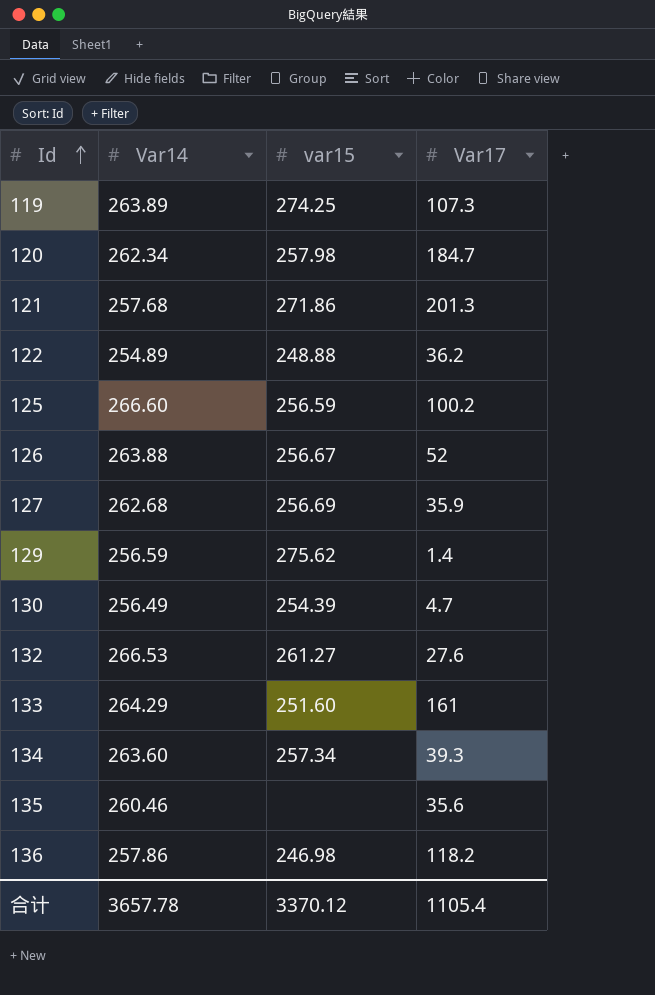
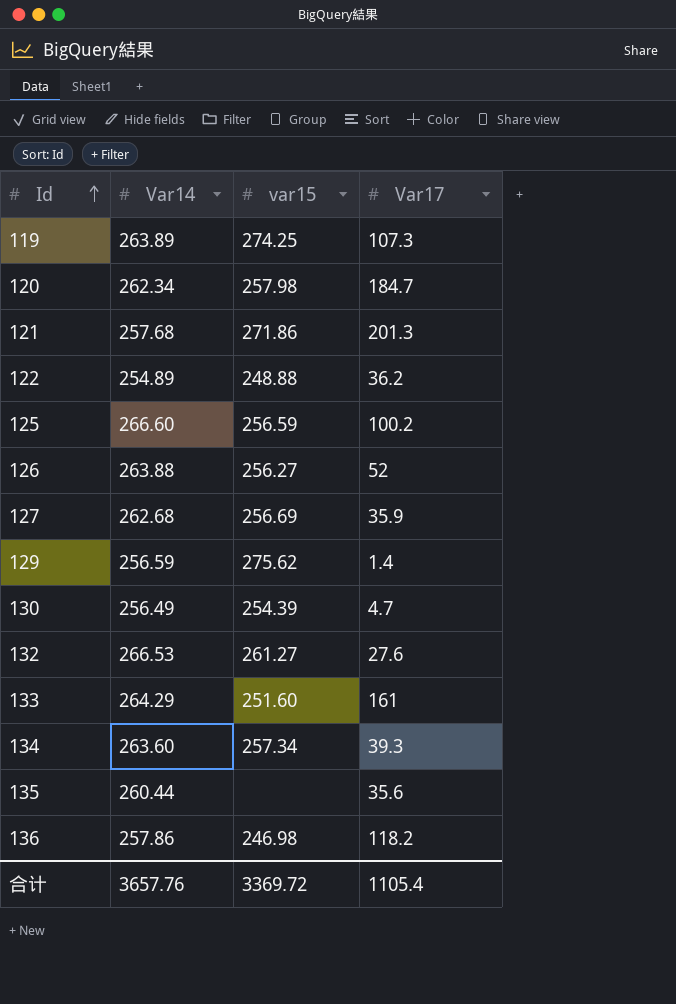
126 | var15: 256.67 -> 256.27
135 | Var14: 260.46 -> 260.44
合计 | Var14: 3657.78 -> 3657.76
合计 | var15: 3370.12 -> 3369.72

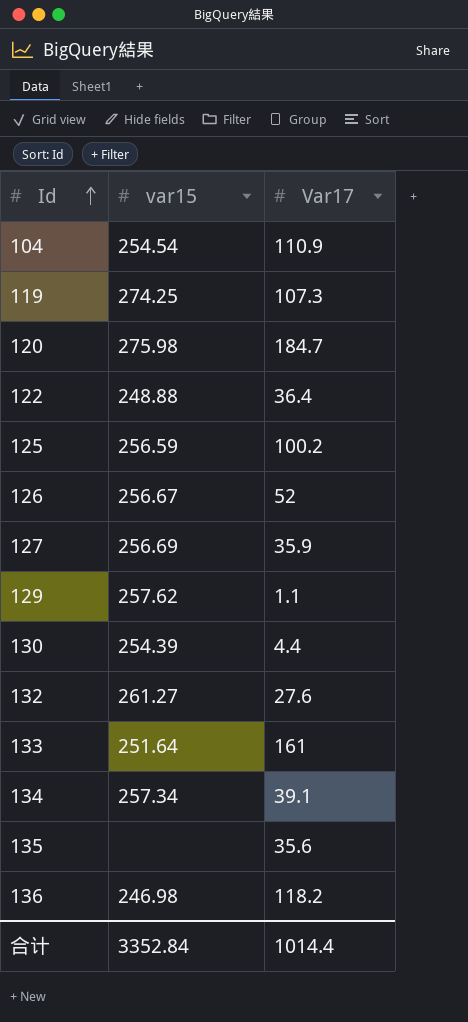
column Var14 | position: 2 -> none
row 121: 257.68 | 271.86 | 201.3 -> none
row 104: none -> 254.54 | 110.9
120 | var15: 257.98 -> 275.98
122 | Var17: 36.2 -> 36.4
126 | var15: 256.27 -> 256.67
129 | var15: 275.62 -> 257.62
129 | Var17: 1.4 -> 1.1
130 | Var17: 4.7 -> 4.4
133 | var15: 251.60 -> 251.64
134 | Var17: 39.3 -> 39.1
合计 | var15: 3369.72 -> 3352.84
合计 | Var17: 1105.4 -> 1014.4

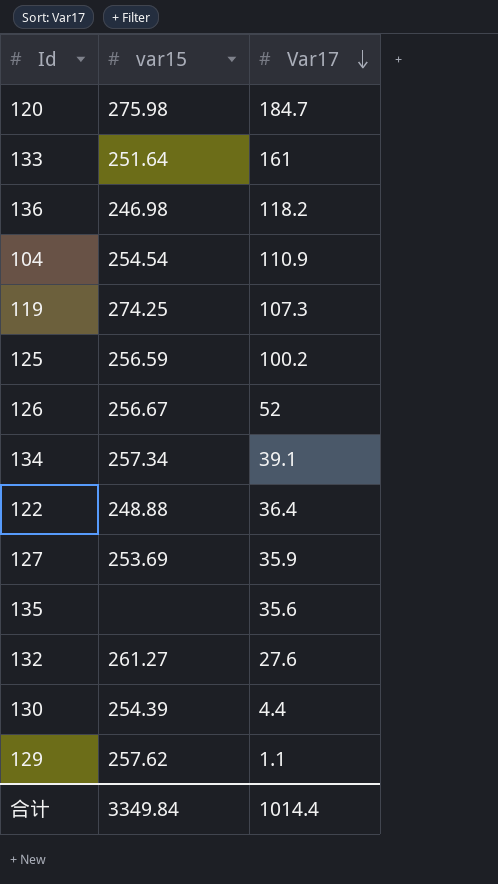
row order: Id ascending -> Var17 descending
127 | var15: 256.69 -> 253.69
合计 | var15: 3352.84 -> 3349.84

